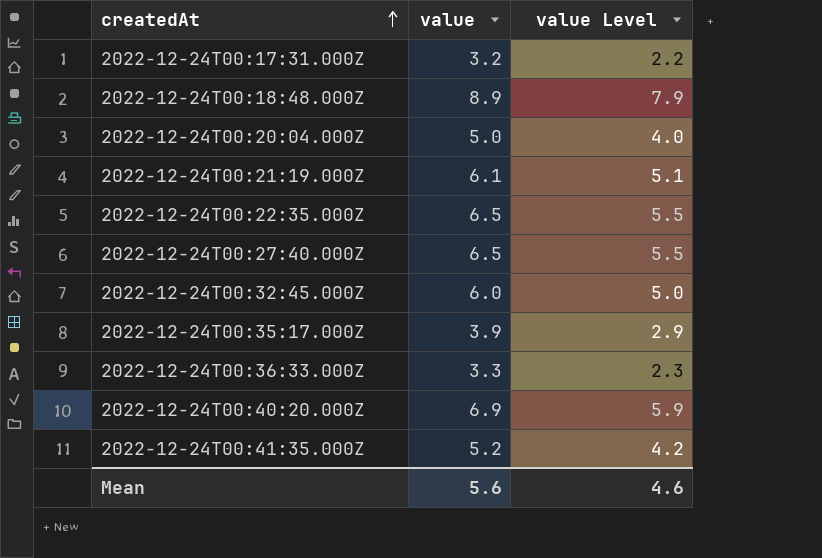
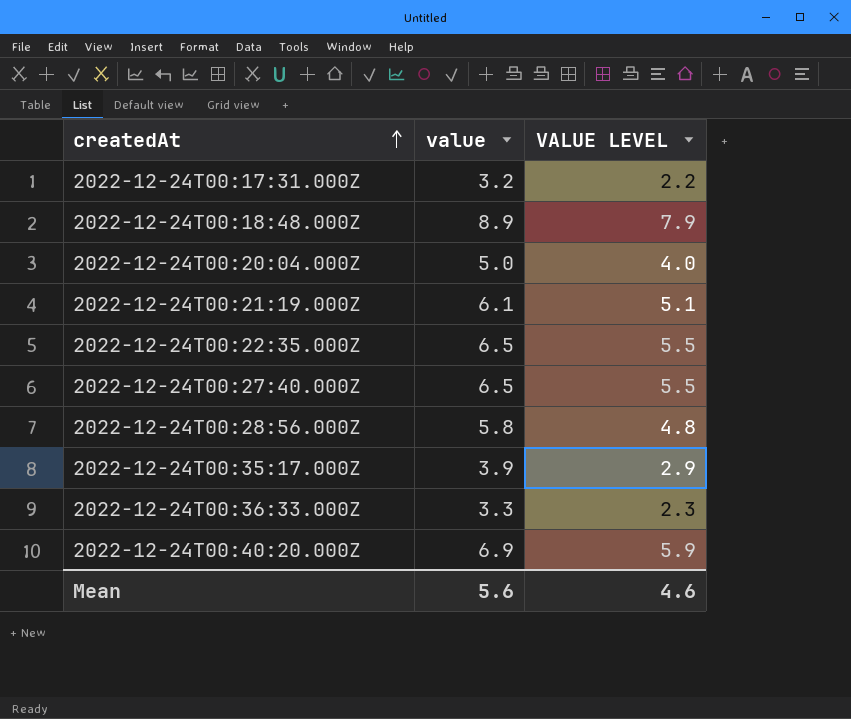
column name: value Level -> VALUE LEVEL
row 2022-12-24T00:32:45.000Z: 6.0 | 5.0 -> none
row 2022-12-24T00:41:35.000Z: 5.2 | 4.2 -> none
row 2022-12-24T00:28:56.000Z: none -> 5.8 | 4.8

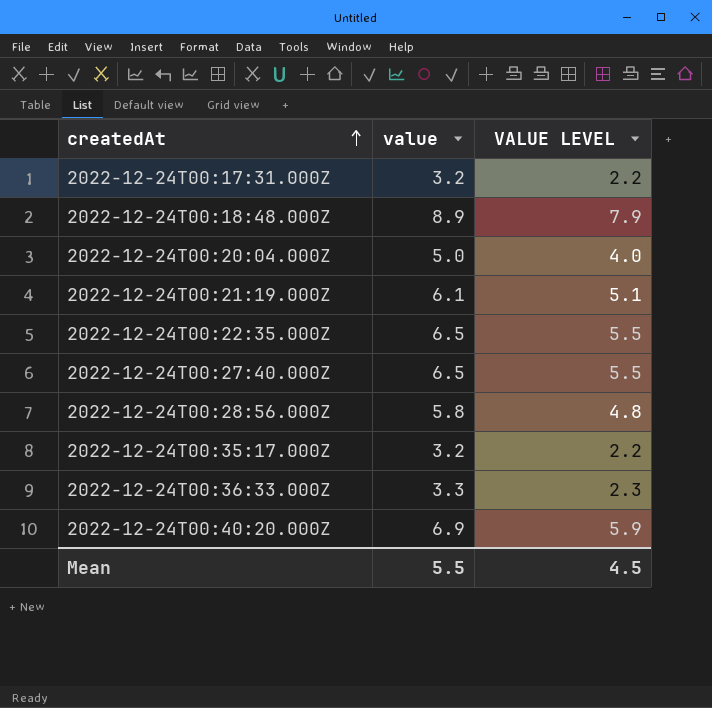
2022-12-24T00:35:17.000Z | value: 3.9 -> 3.2
2022-12-24T00:35:17.000Z | VALUE LEVEL: 2.9 -> 2.2
Mean | value: 5.6 -> 5.5
Mean | VALUE LEVEL: 4.6 -> 4.5

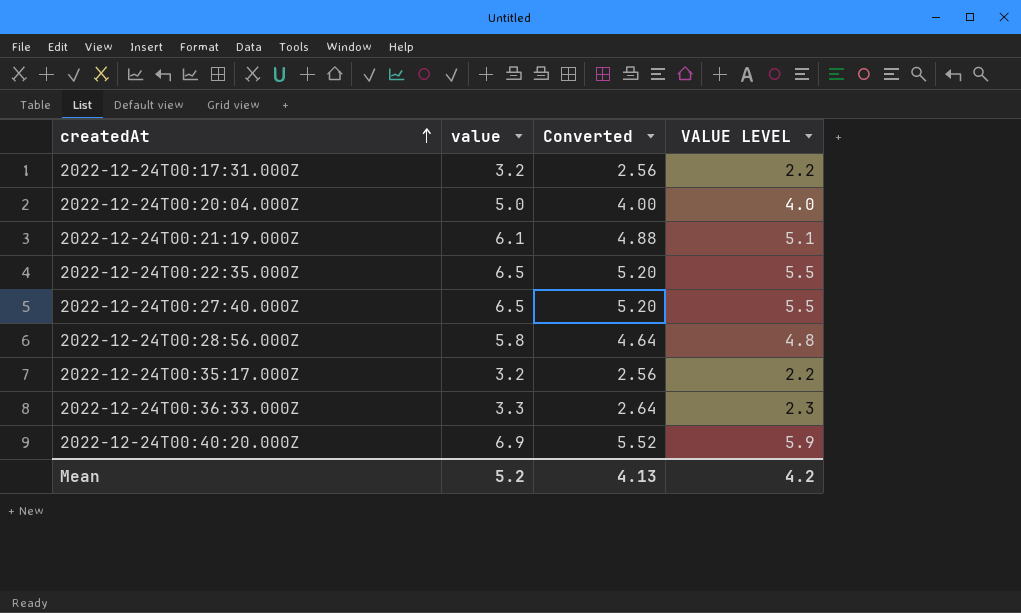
column Converted | formula: none -> [value] * 0.8
row 2022-12-24T00:18:48.000Z: 8.9 | 7.9 -> none
Mean | value: 5.5 -> 5.2
Mean | VALUE LEVEL: 4.5 -> 4.2

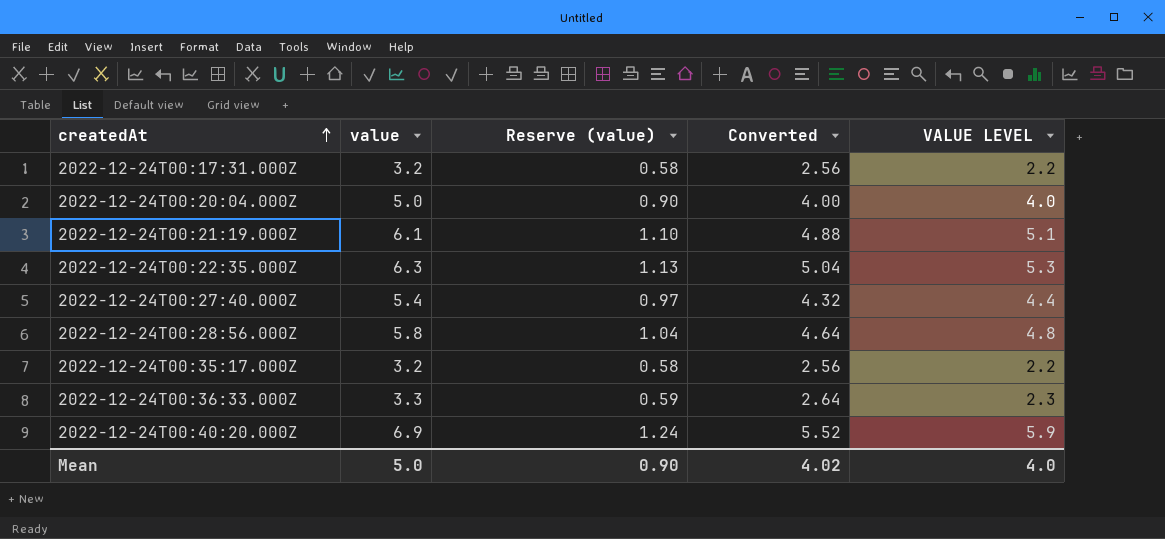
column Reserve (value) | formula: none -> [value] * 0.18
2022-12-24T00:22:35.000Z | value: 6.5 -> 6.3
2022-12-24T00:22:35.000Z | Converted: 5.20 -> 5.04
2022-12-24T00:22:35.000Z | VALUE LEVEL: 5.5 -> 5.3
2022-12-24T00:27:40.000Z | value: 6.5 -> 5.4
2022-12-24T00:27:40.000Z | Converted: 5.20 -> 4.32
2022-12-24T00:27:40.000Z | VALUE LEVEL: 5.5 -> 4.4
Mean | value: 5.2 -> 5.0
Mean | Converted: 4.13 -> 4.02
Mean | VALUE LEVEL: 4.2 -> 4.0

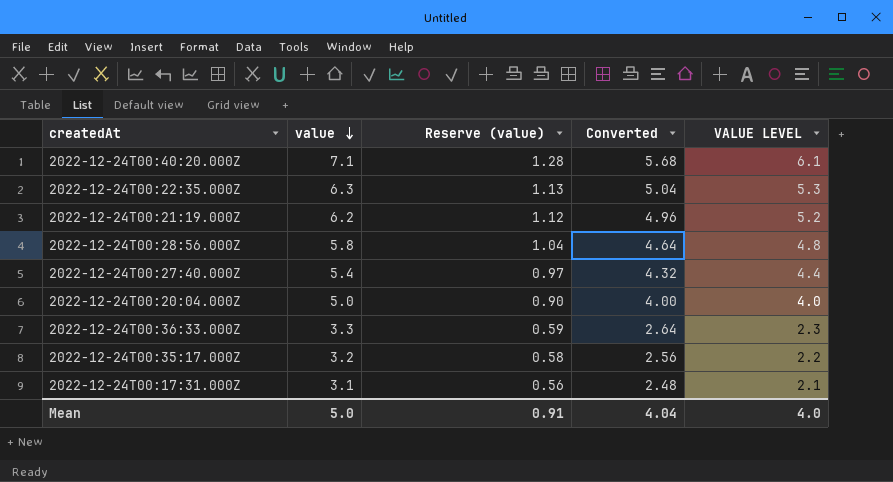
row order: createdAt ascending -> value descending
2022-12-24T00:40:20.000Z | value: 6.9 -> 7.1
2022-12-24T00:40:20.000Z | Reserve (value): 1.24 -> 1.28
2022-12-24T00:40:20.000Z | Converted: 5.52 -> 5.68
2022-12-24T00:40:20.000Z | VALUE LEVEL: 5.9 -> 6.1
2022-12-24T00:21:19.000Z | value: 6.1 -> 6.2
2022-12-24T00:21:19.000Z | Reserve (value): 1.10 -> 1.12
2022-12-24T00:21:19.000Z | Converted: 4.88 -> 4.96
2022-12-24T00:21:19.000Z | VALUE LEVEL: 5.1 -> 5.2
2022-12-24T00:17:31.000Z | value: 3.2 -> 3.1
2022-12-24T00:17:31.000Z | Reserve (value): 0.58 -> 0.56
2022-12-24T00:17:31.000Z | Converted: 2.56 -> 2.48
2022-12-24T00:17:31.000Z | VALUE LEVEL: 2.2 -> 2.1
Mean | Reserve (value): 0.90 -> 0.91
Mean | Converted: 4.02 -> 4.04

